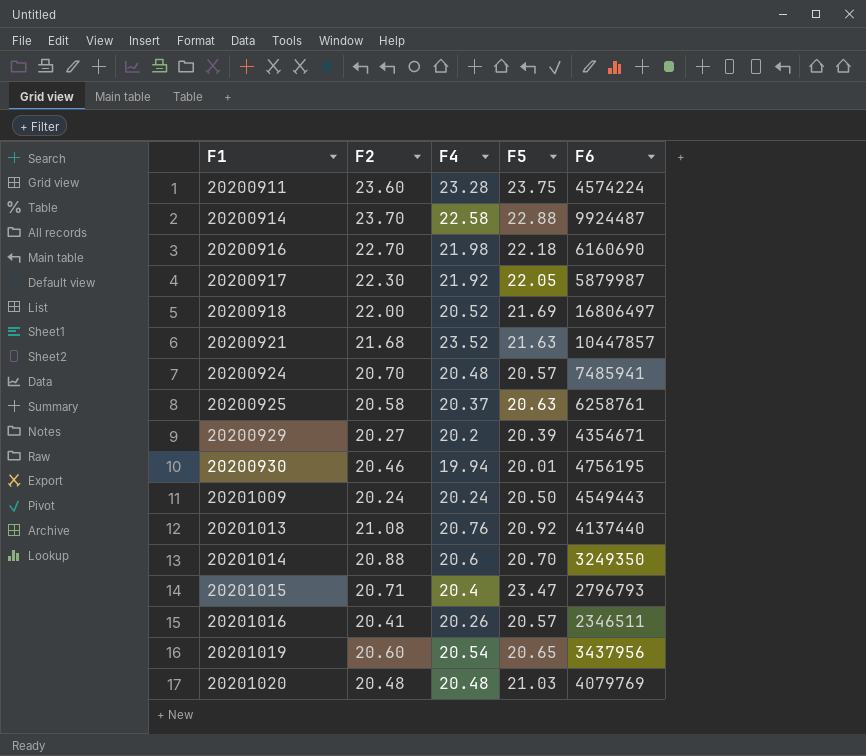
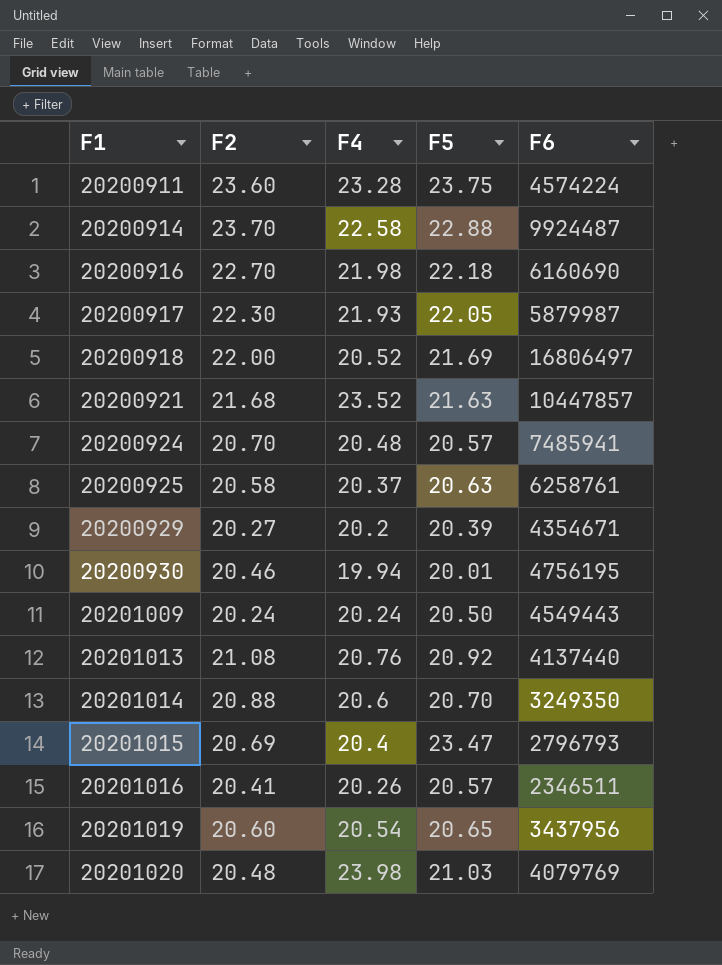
20200917 | F4: 21.92 -> 21.93
20201015 | F2: 20.71 -> 20.69
20201020 | F4: 20.48 -> 23.98

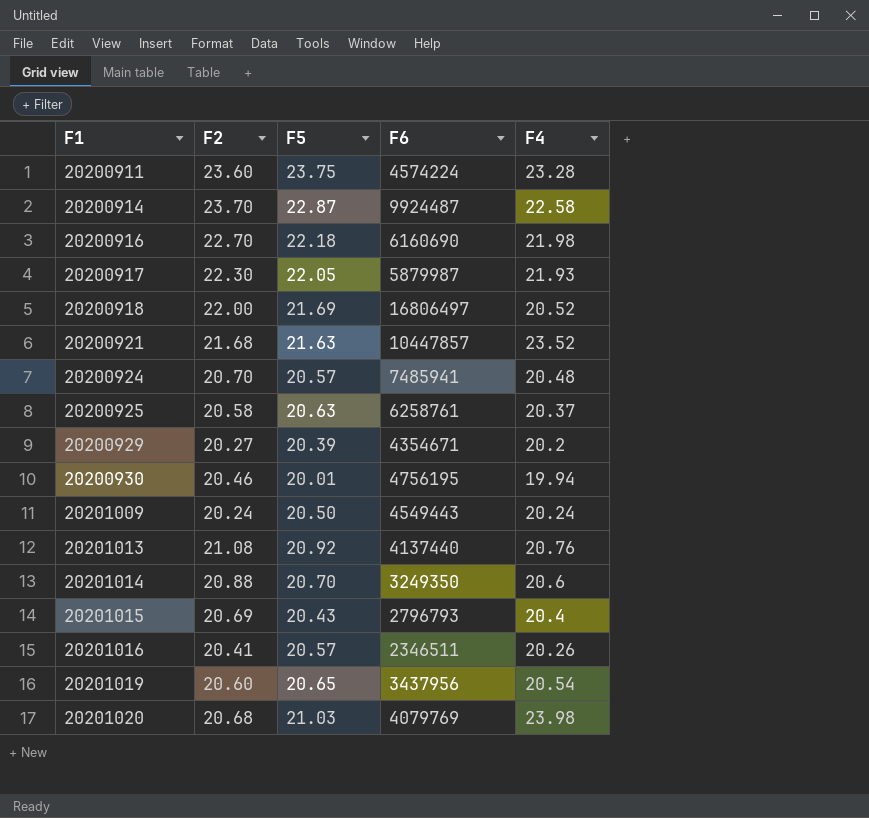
column F4 | position: 3 -> 5
20200914 | F5: 22.88 -> 22.87
20201015 | F5: 23.47 -> 20.43
20201020 | F2: 20.48 -> 20.68

